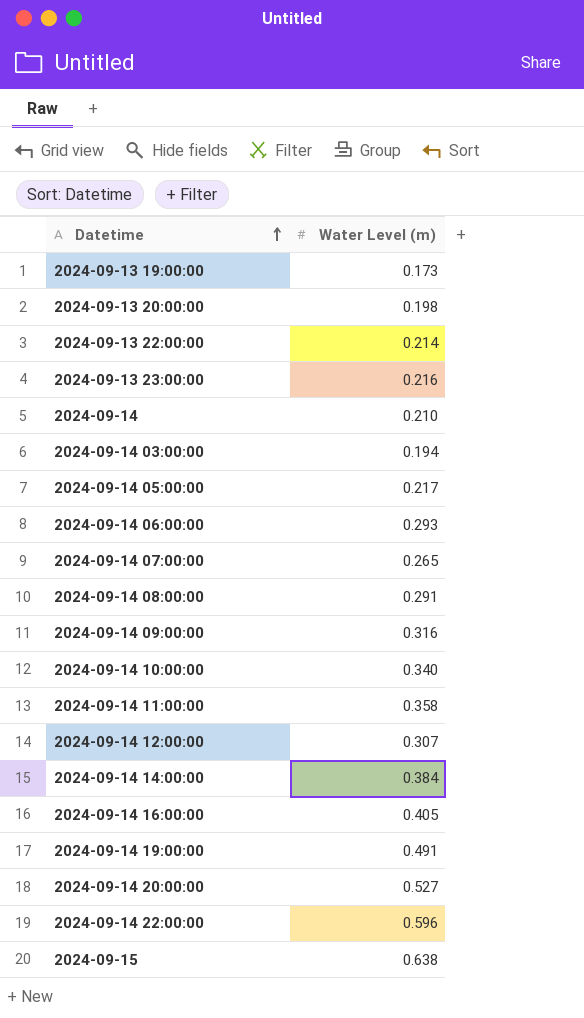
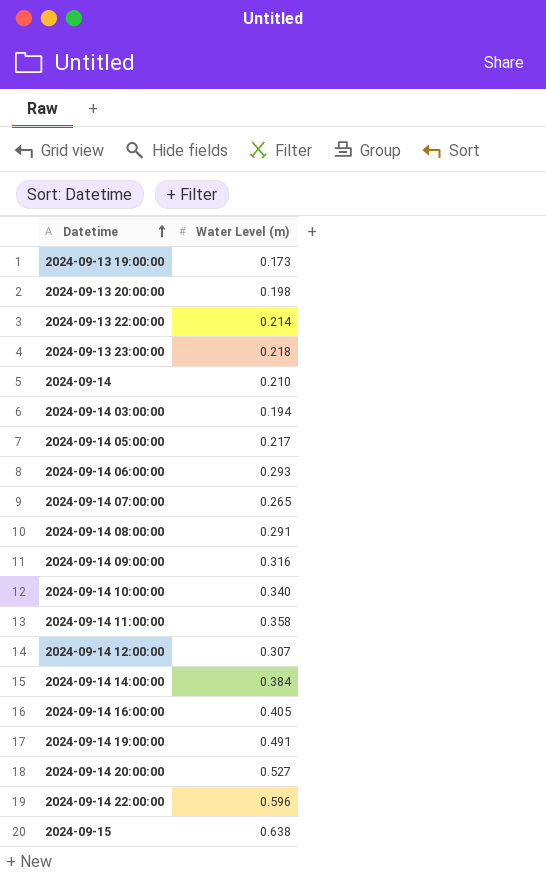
2024-09-13 23:00:00 | Water Level (m): 0.216 -> 0.218

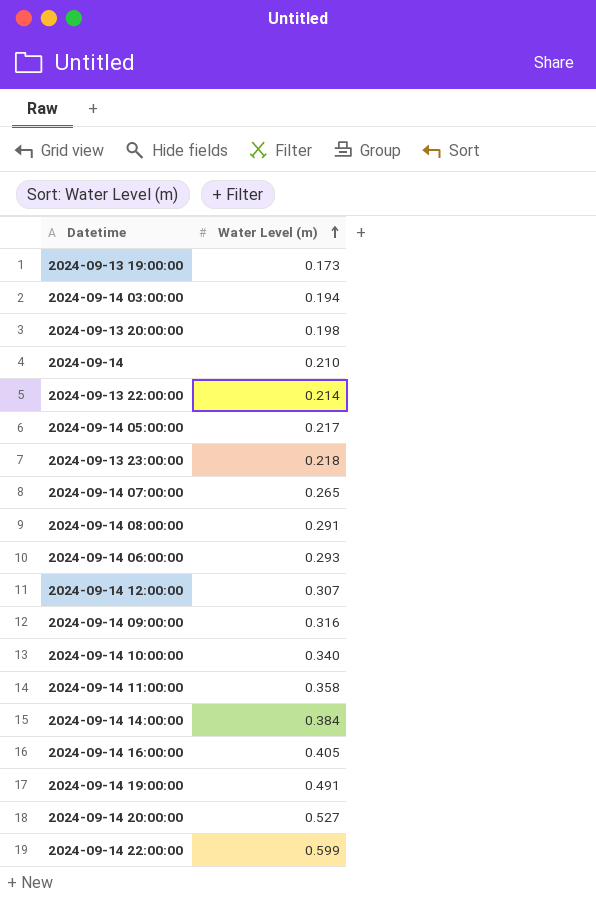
row order: Datetime ascending -> Water Level (m) ascending
row 2024-09-15: 0.638 -> none
2024-09-14 22:00:00 | Water Level (m): 0.596 -> 0.599

